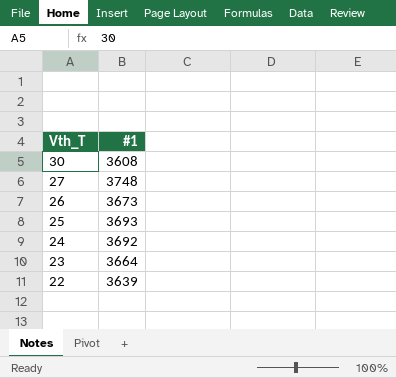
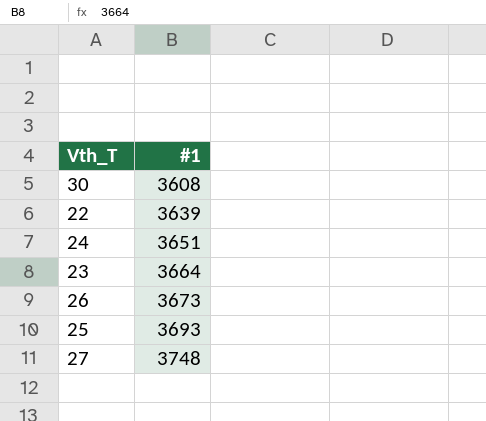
row order: Vth_T descending -> #1 ascending
24 | #1: 3692 -> 3651

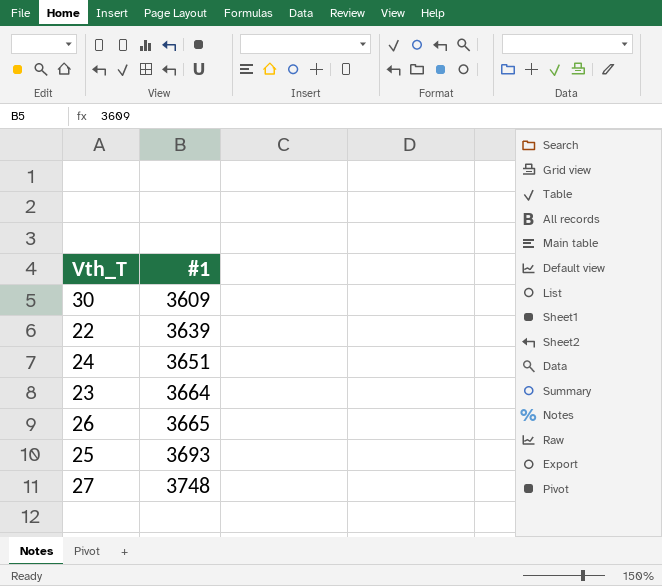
30 | #1: 3608 -> 3609
26 | #1: 3673 -> 3665

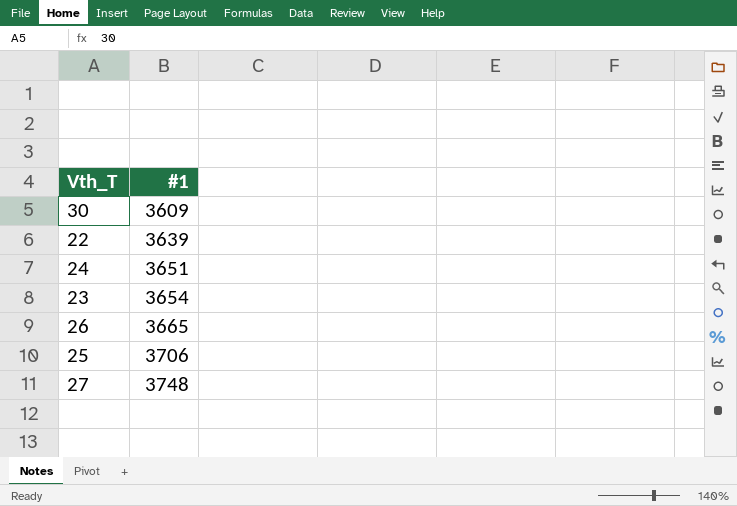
23 | #1: 3664 -> 3654
25 | #1: 3693 -> 3706

